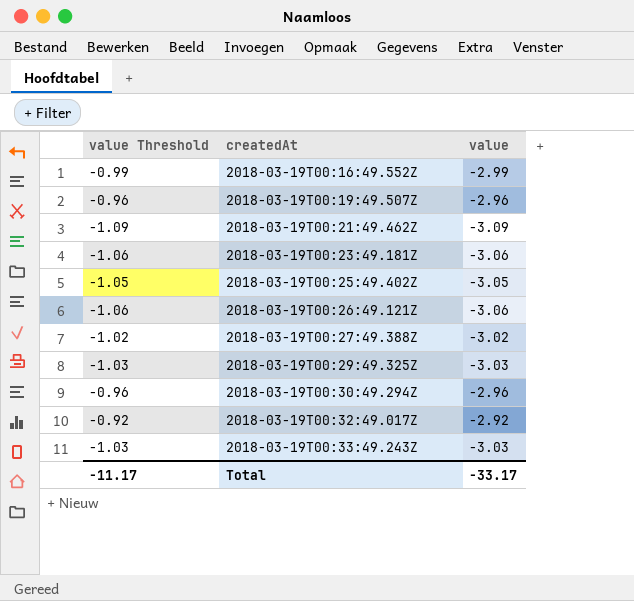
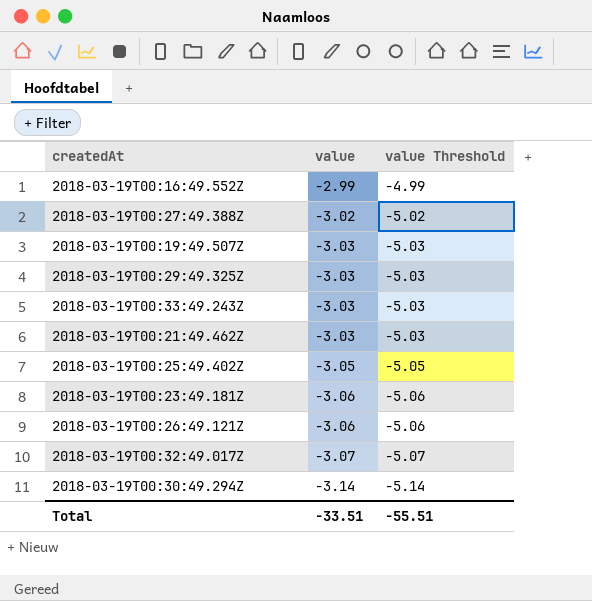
row order: createdAt ascending -> value descending
column value Threshold | formula: [value] + 2 -> [value] - 2
column value Threshold | position: 1 -> 3
2018-03-19T00:19:49.507Z | value: -2.96 -> -3.03
2018-03-19T00:21:49.462Z | value: -3.09 -> -3.03
2018-03-19T00:32:49.017Z | value: -2.92 -> -3.07
2018-03-19T00:30:49.294Z | value: -2.96 -> -3.14
Total | value: -33.17 -> -33.51
Total | value Threshold: -11.17 -> -55.51

